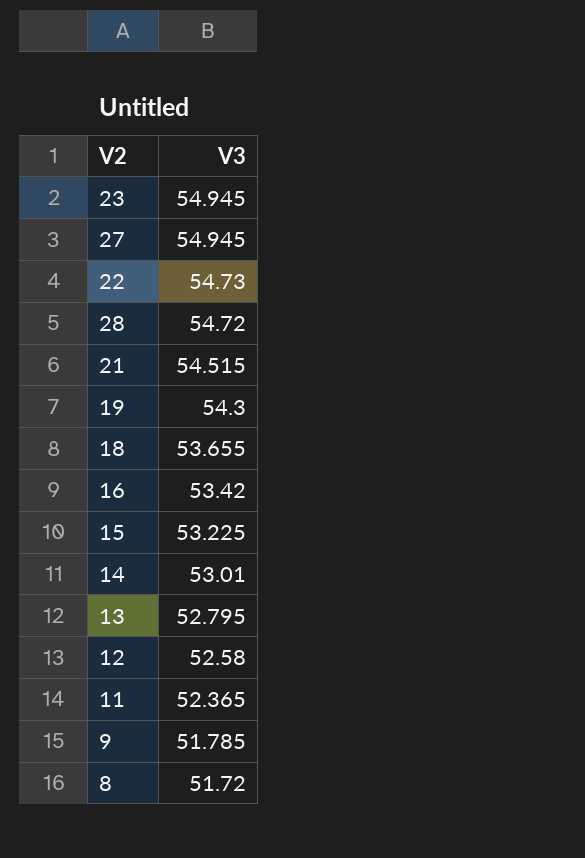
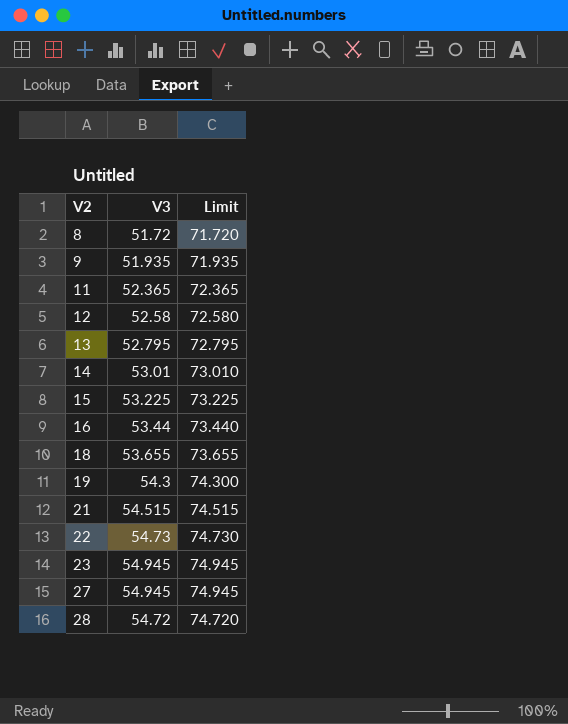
row order: V3 descending -> V2 ascending
column Limit | formula: none -> [V3] + 20
9 | V3: 51.785 -> 51.935
16 | V3: 53.42 -> 53.44

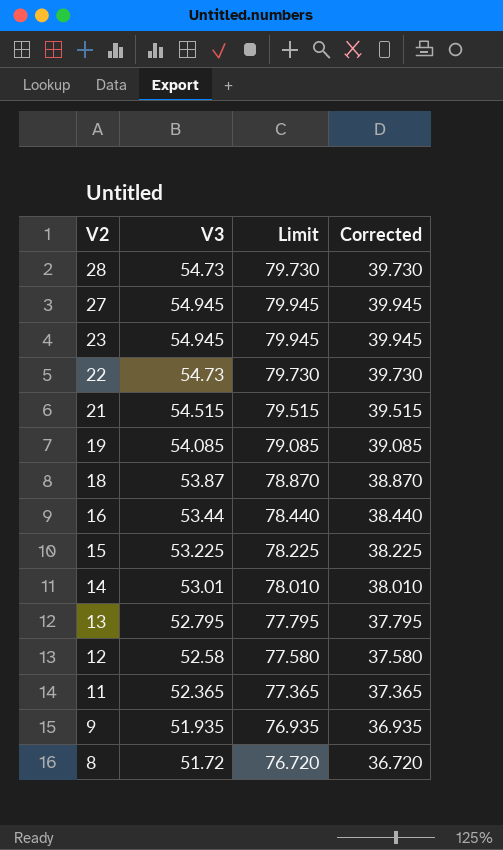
row order: V2 ascending -> V2 descending
column Limit | formula: [V3] + 20 -> [V3] + 25
column Corrected | formula: none -> [V3] - 15
28 | V3: 54.72 -> 54.73
19 | V3: 54.3 -> 54.085
18 | V3: 53.655 -> 53.87

